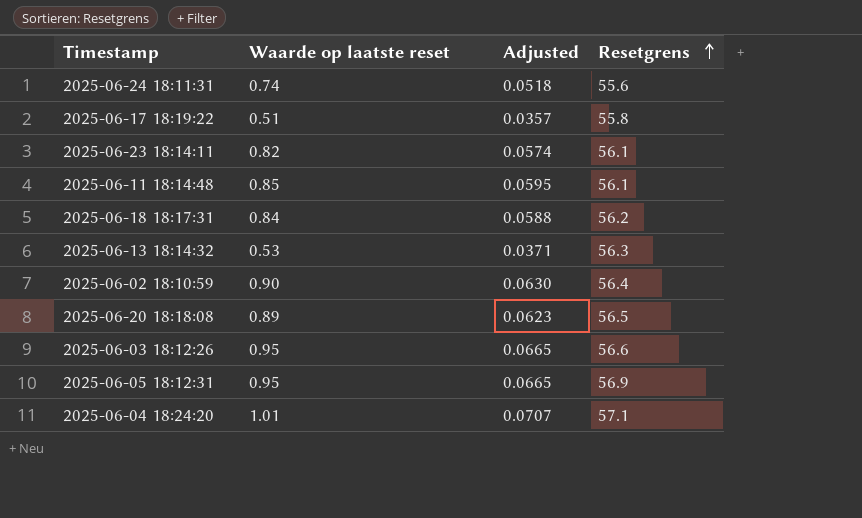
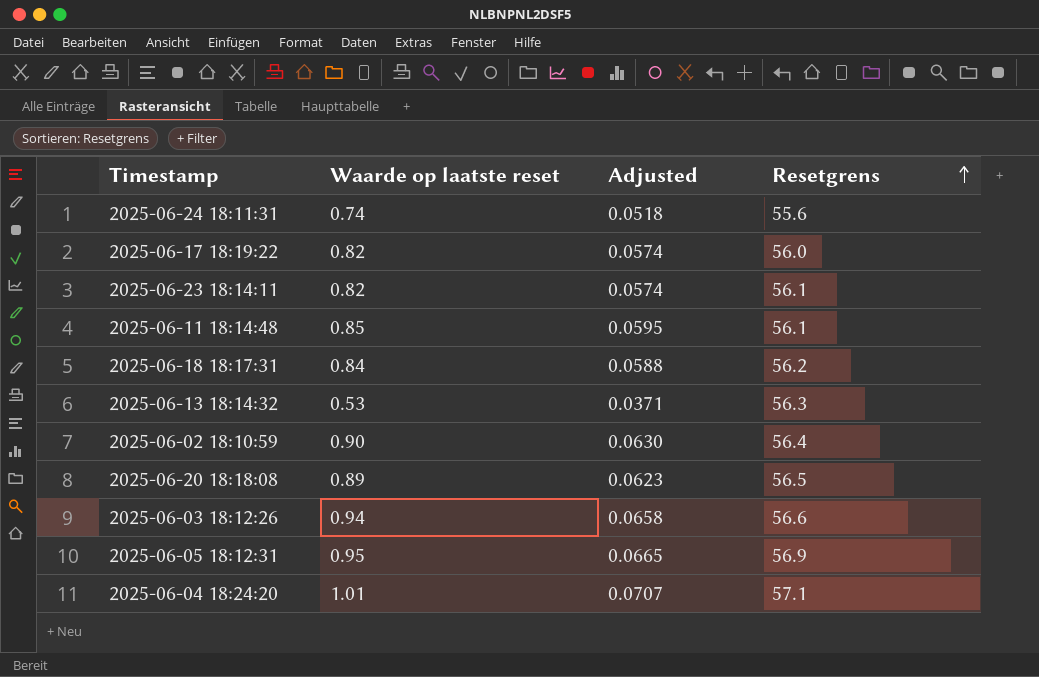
2025-06-17 18:19:22 | Waarde op laatste reset: 0.51 -> 0.82
2025-06-17 18:19:22 | Adjusted: 0.0357 -> 0.0574
2025-06-17 18:19:22 | Resetgrens: 55.8 -> 56.0
2025-06-03 18:12:26 | Waarde op laatste reset: 0.95 -> 0.94
2025-06-03 18:12:26 | Adjusted: 0.0665 -> 0.0658

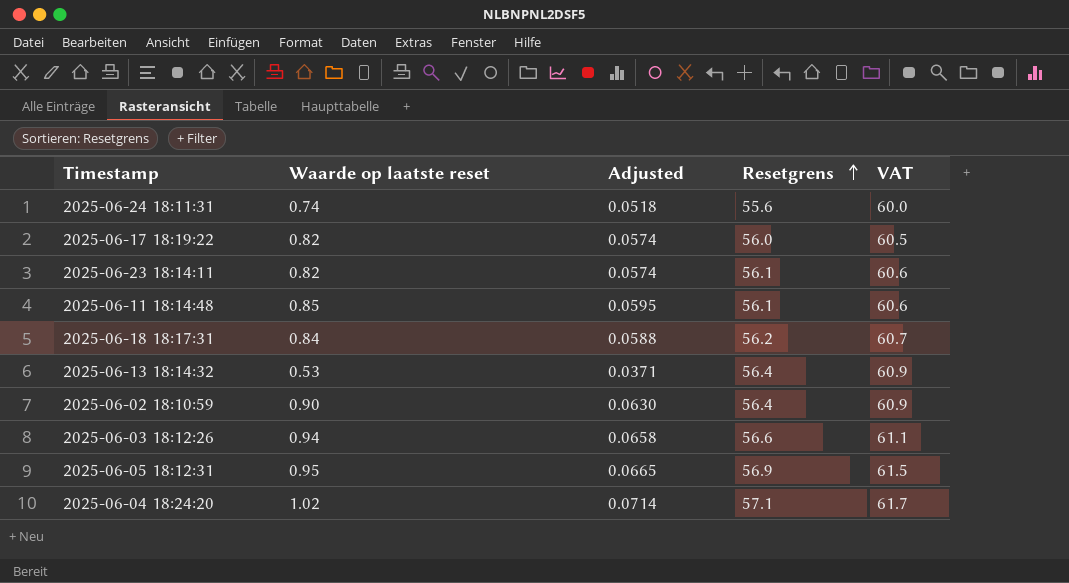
column VAT | formula: none -> [Resetgrens] * 1.08
row 2025-06-20 18:18:08: 0.89 | 0.0623 | 56.5 -> none
2025-06-13 18:14:32 | Resetgrens: 56.3 -> 56.4
2025-06-04 18:24:20 | Waarde op laatste reset: 1.01 -> 1.02
2025-06-04 18:24:20 | Adjusted: 0.0707 -> 0.0714

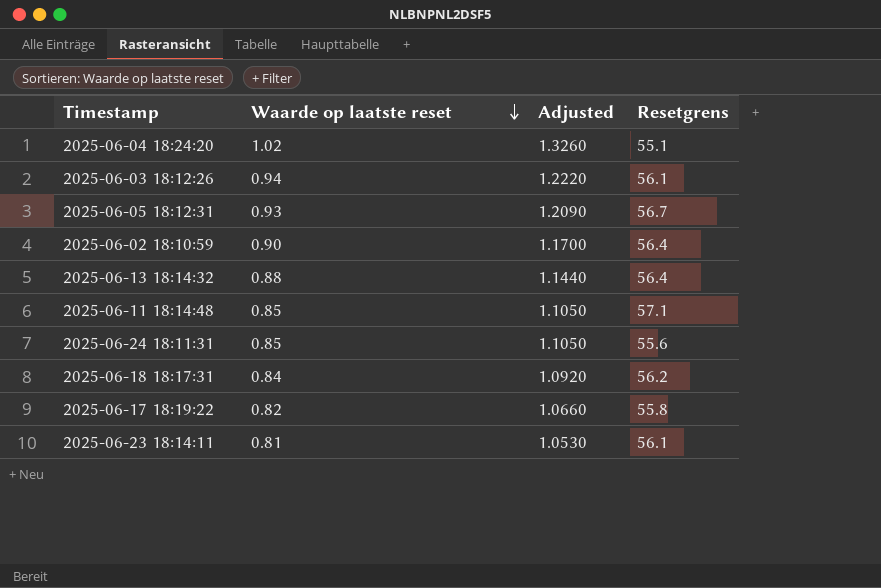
row order: Resetgrens ascending -> Waarde op laatste reset descending
column VAT | formula: [Resetgrens] * 1.08 -> none
column Adjusted | formula: [Waarde op laatste reset] * 0.07 -> [Waarde op laatste reset] * 1.3
2025-06-04 18:24:20 | Resetgrens: 57.1 -> 55.1
2025-06-03 18:12:26 | Resetgrens: 56.6 -> 56.1
2025-06-05 18:12:31 | Waarde op laatste reset: 0.95 -> 0.93
2025-06-05 18:12:31 | Resetgrens: 56.9 -> 56.7
2025-06-13 18:14:32 | Waarde op laatste reset: 0.53 -> 0.88
2025-06-11 18:14:48 | Resetgrens: 56.1 -> 57.1
2025-06-24 18:11:31 | Waarde op laatste reset: 0.74 -> 0.85
2025-06-17 18:19:22 | Resetgrens: 56.0 -> 55.8
2025-06-23 18:14:11 | Waarde op laatste reset: 0.82 -> 0.81

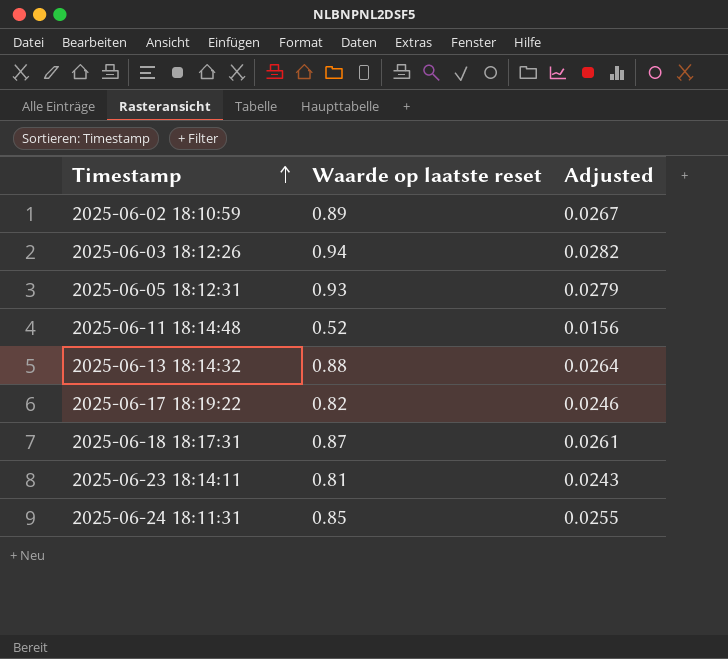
row order: Waarde op laatste reset descending -> Timestamp ascending
column Resetgrens | position: 4 -> none
column Adjusted | formula: [Waarde op laatste reset] * 1.3 -> [Waarde op laatste reset] * 0.03
row 2025-06-04 18:24:20: 1.02 | 1.3260 | 55.1 -> none
2025-06-02 18:10:59 | Waarde op laatste reset: 0.90 -> 0.89
2025-06-11 18:14:48 | Waarde op laatste reset: 0.85 -> 0.52
2025-06-18 18:17:31 | Waarde op laatste reset: 0.84 -> 0.87

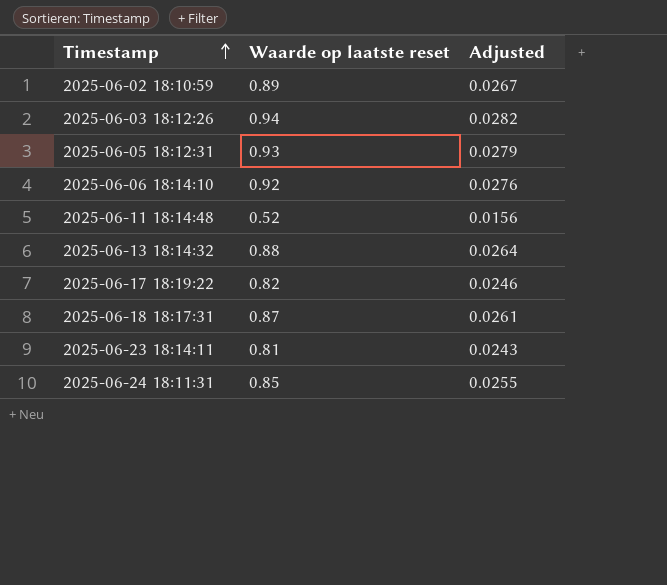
row 2025-06-06 18:14:10: none -> 0.92 | 0.0276

